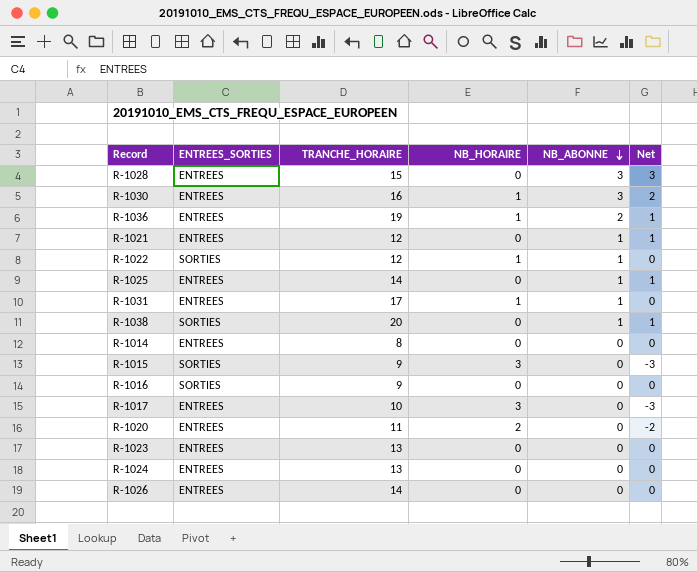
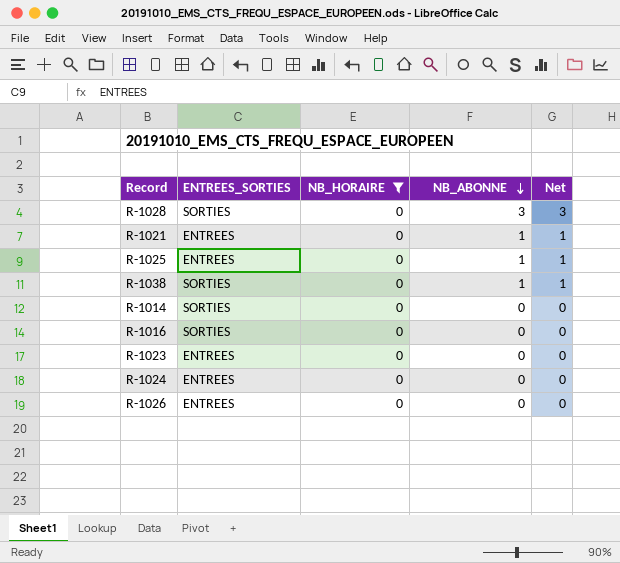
filter: none -> NB_HORAIRE = 0
column TRANCHE_HORAIRE | position: 3 -> none
R-1028 | ENTREES_SORTIES: ENTREES -> SORTIES
R-1014 | ENTREES_SORTIES: ENTREES -> SORTIES

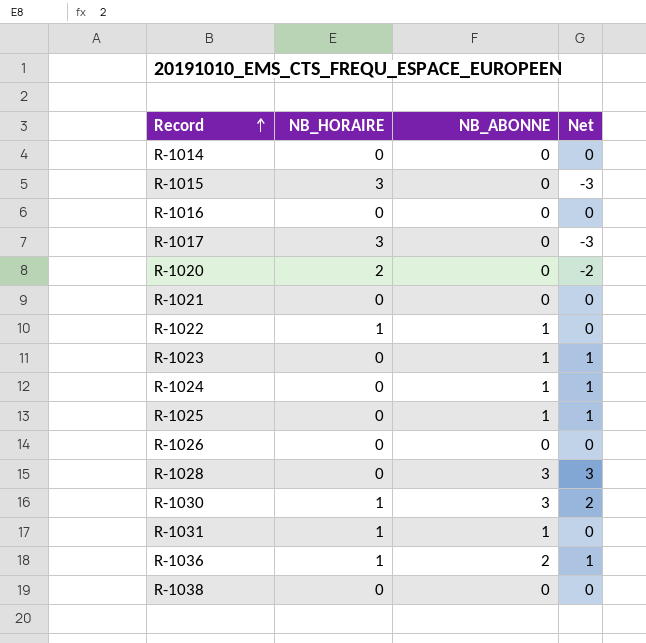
filter: NB_HORAIRE = 0 -> none
row order: NB_ABONNE descending -> Record ascending
column ENTREES_SORTIES | position: 2 -> none
R-1021 | NB_ABONNE: 1 -> 0
R-1021 | Net: 1 -> 0
R-1023 | NB_ABONNE: 0 -> 1
R-1023 | Net: 0 -> 1
R-1024 | NB_ABONNE: 0 -> 1
R-1024 | Net: 0 -> 1
R-1038 | NB_ABONNE: 1 -> 0
R-1038 | Net: 1 -> 0

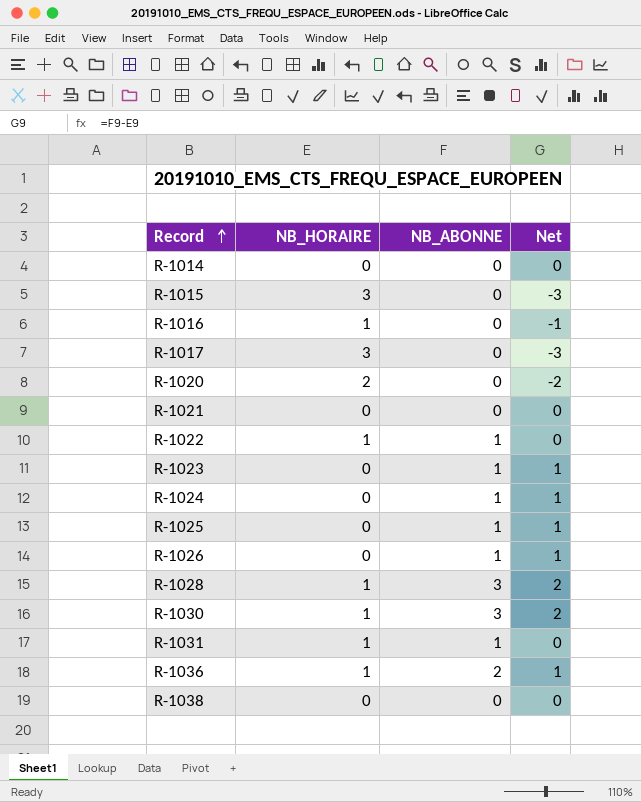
R-1016 | NB_HORAIRE: 0 -> 1
R-1016 | Net: 0 -> -1
R-1026 | NB_ABONNE: 0 -> 1
R-1026 | Net: 0 -> 1
R-1028 | NB_HORAIRE: 0 -> 1
R-1028 | Net: 3 -> 2

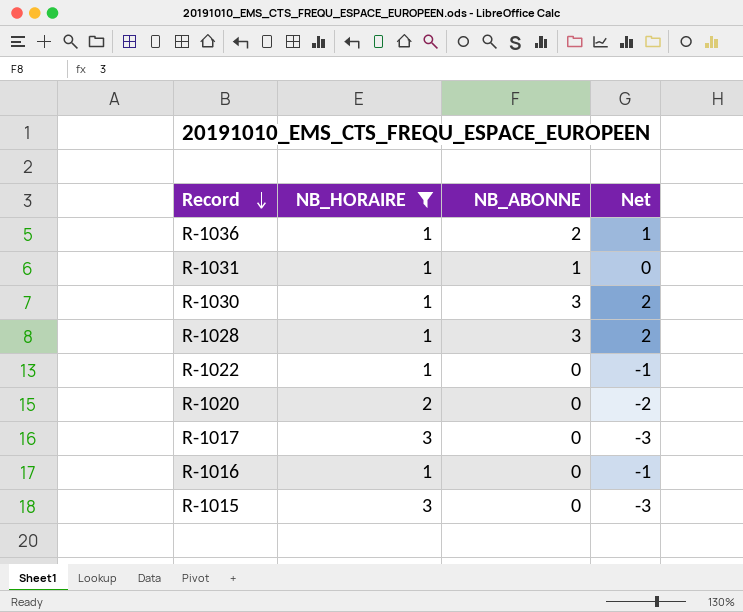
filter: none -> NB_HORAIRE != 0
row order: Record ascending -> Record descending
R-1022 | NB_ABONNE: 1 -> 0
R-1022 | Net: 0 -> -1

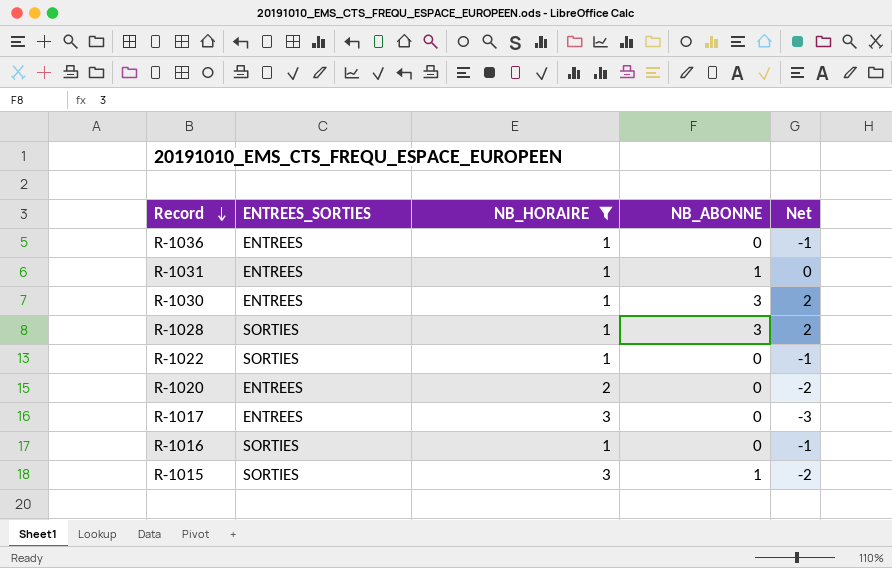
column ENTREES_SORTIES | position: none -> 2
R-1036 | NB_ABONNE: 2 -> 0
R-1036 | Net: 1 -> -1
R-1015 | NB_ABONNE: 0 -> 1
R-1015 | Net: -3 -> -2

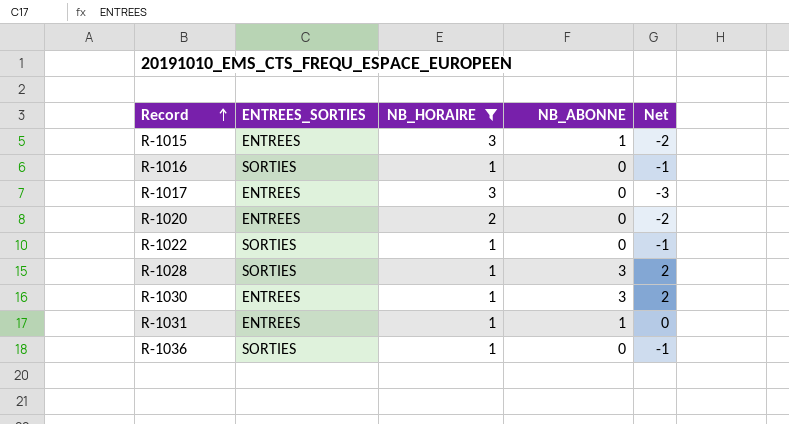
row order: Record descending -> Record ascending
R-1015 | ENTREES_SORTIES: SORTIES -> ENTREES
R-1036 | ENTREES_SORTIES: ENTREES -> SORTIES

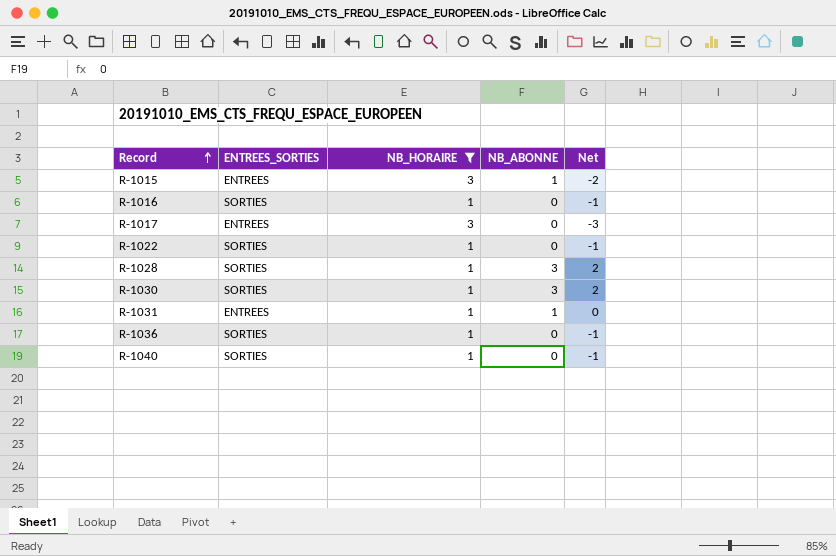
row R-1020: ENTREES | 2 | 0 | -2 -> none
R-1030 | ENTREES_SORTIES: ENTREES -> SORTIES
row R-1040: none -> SORTIES | 1 | 0 | -1

